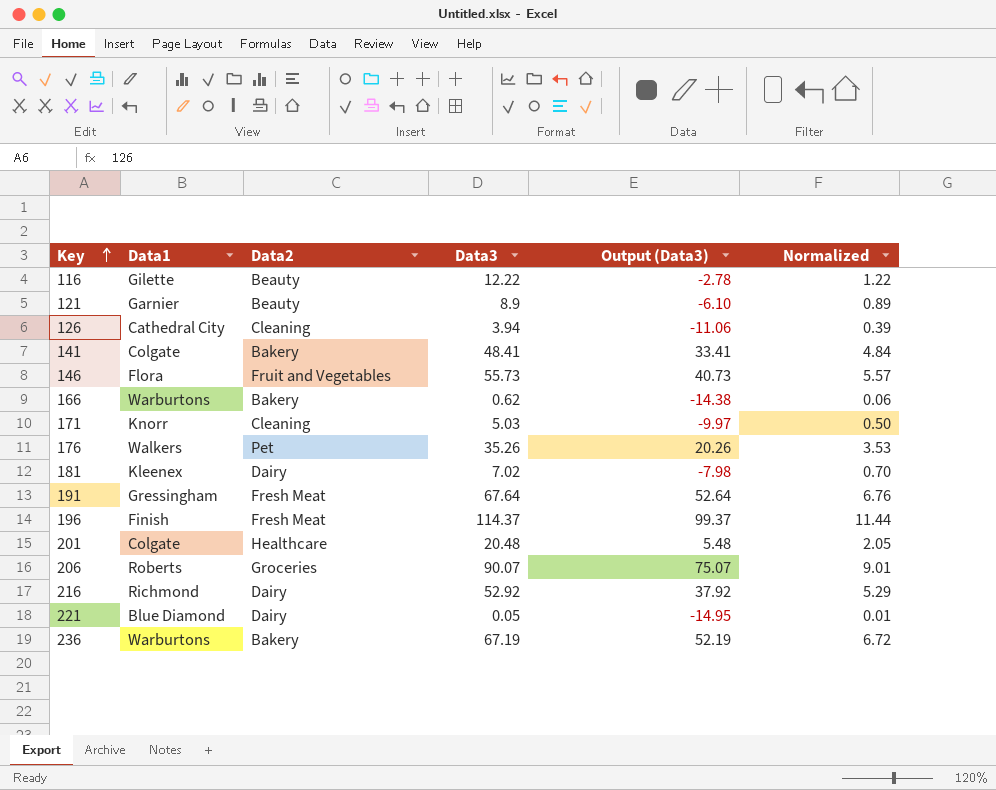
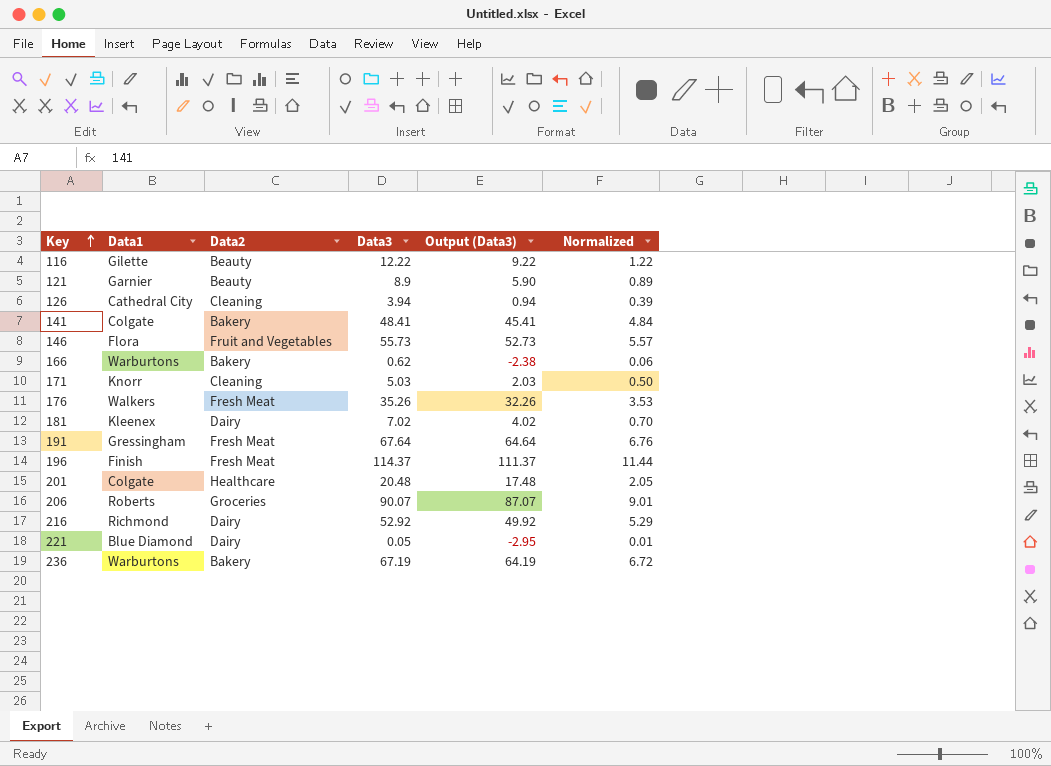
column Output (Data3) | formula: [Data3] - 15 -> [Data3] - 3
176 | Data2: Pet -> Fresh Meat

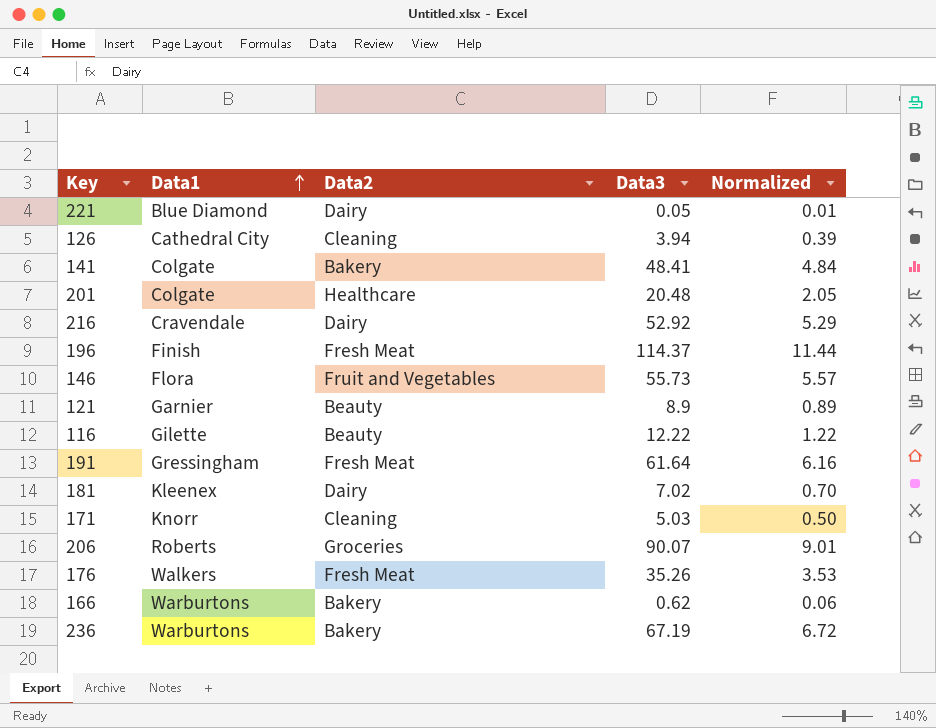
row order: Key ascending -> Data1 ascending
column Output (Data3) | formula: [Data3] - 3 -> none
216 | Data1: Richmond -> Cravendale
191 | Data3: 67.64 -> 61.64
191 | Normalized: 6.76 -> 6.16

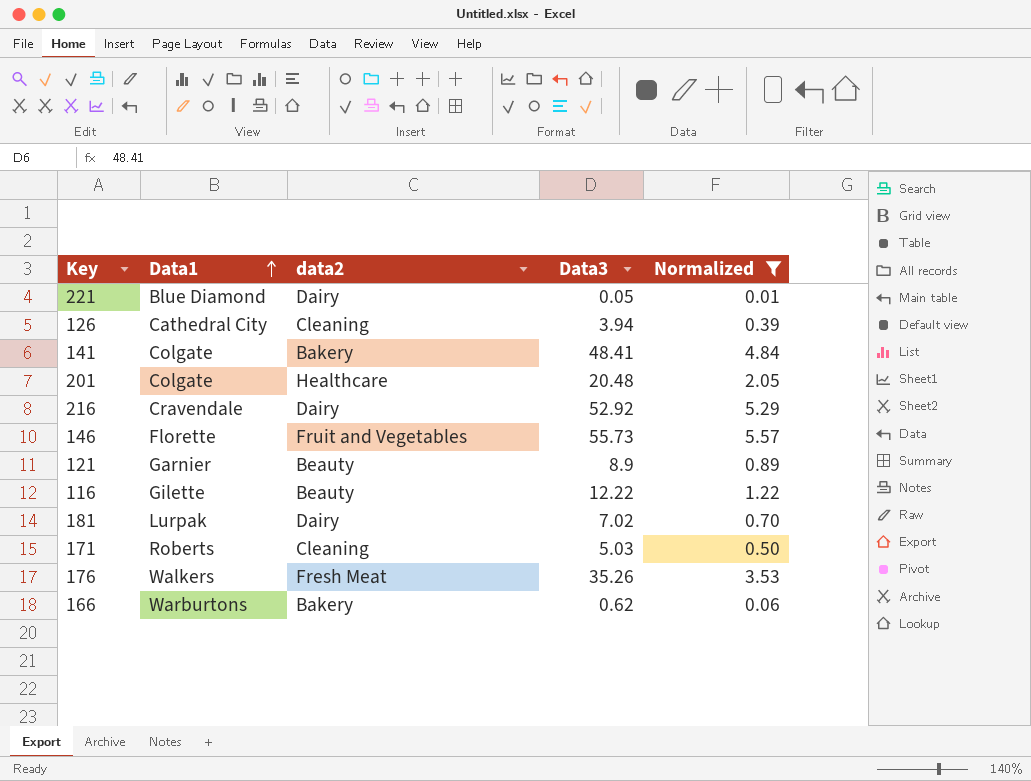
filter: none -> Normalized <= 5.57
column name: Data2 -> data2
146 | Data1: Flora -> Florette
181 | Data1: Kleenex -> Lurpak
171 | Data1: Knorr -> Roberts

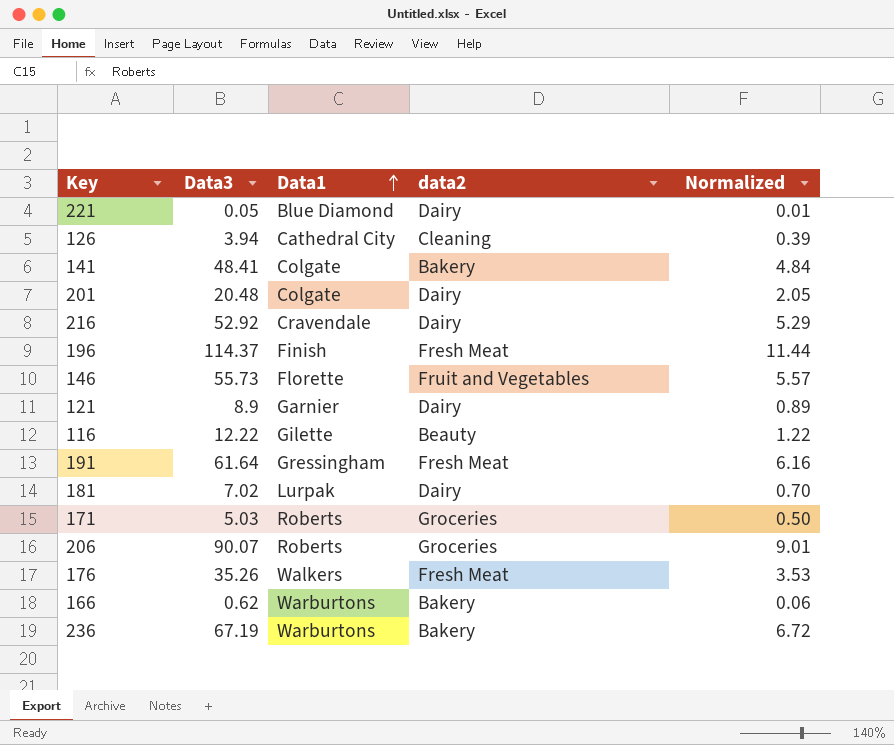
filter: Normalized <= 5.57 -> none
column Data3 | position: 4 -> 2
201 | data2: Healthcare -> Dairy
121 | data2: Beauty -> Dairy
171 | data2: Cleaning -> Groceries

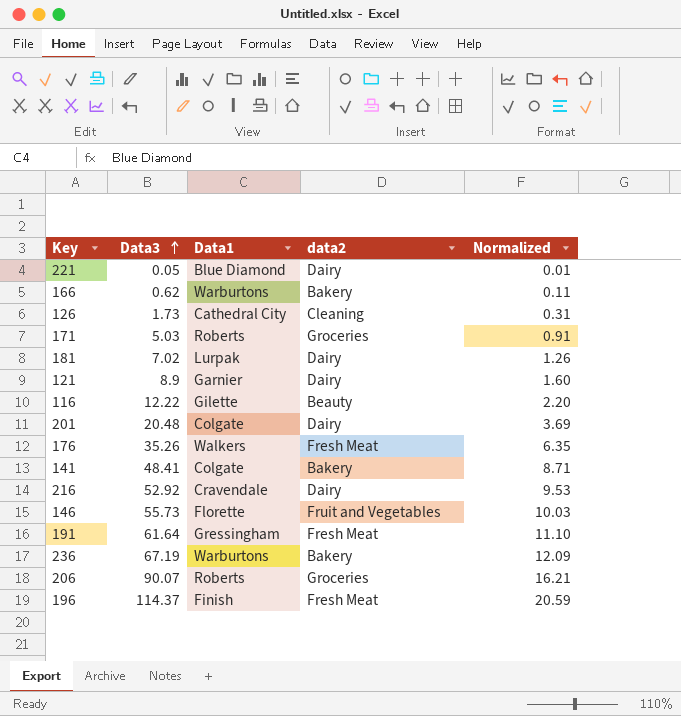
row order: Data1 ascending -> Data3 ascending
column Normalized | formula: [Data3] * 0.1 -> [Data3] * 0.18
126 | Data3: 3.94 -> 1.73

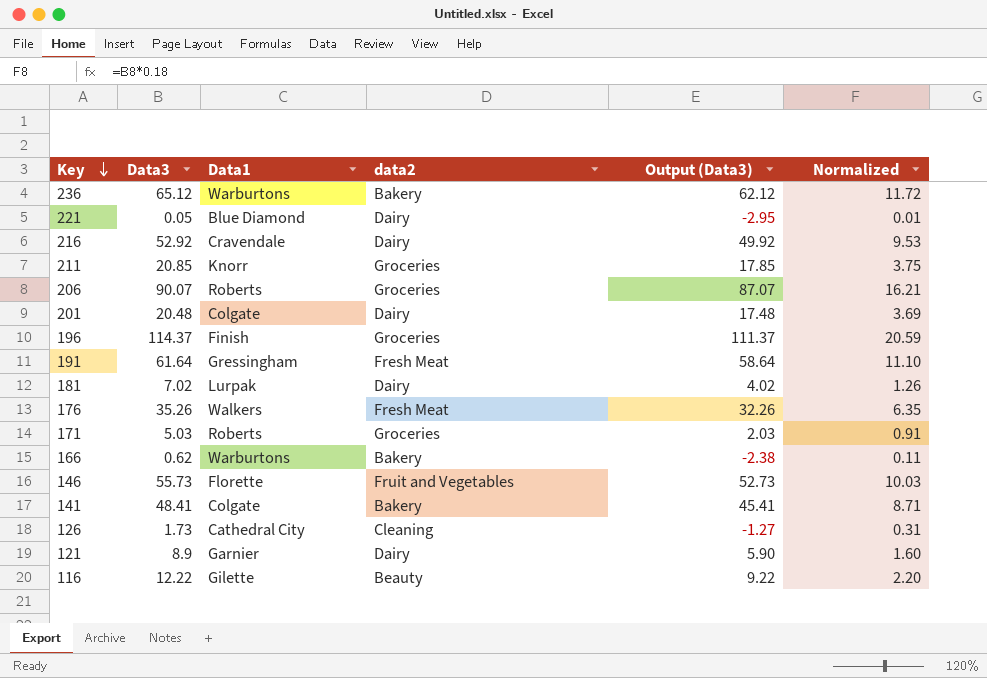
row order: Data3 ascending -> Key descending
column Output (Data3) | formula: none -> [Data3] - 3
236 | Data3: 67.19 -> 65.12
236 | Normalized: 12.09 -> 11.72
row 211: none -> 20.85 | Knorr | Groceries | 17.85 | 3.75
196 | data2: Fresh Meat -> Groceries

